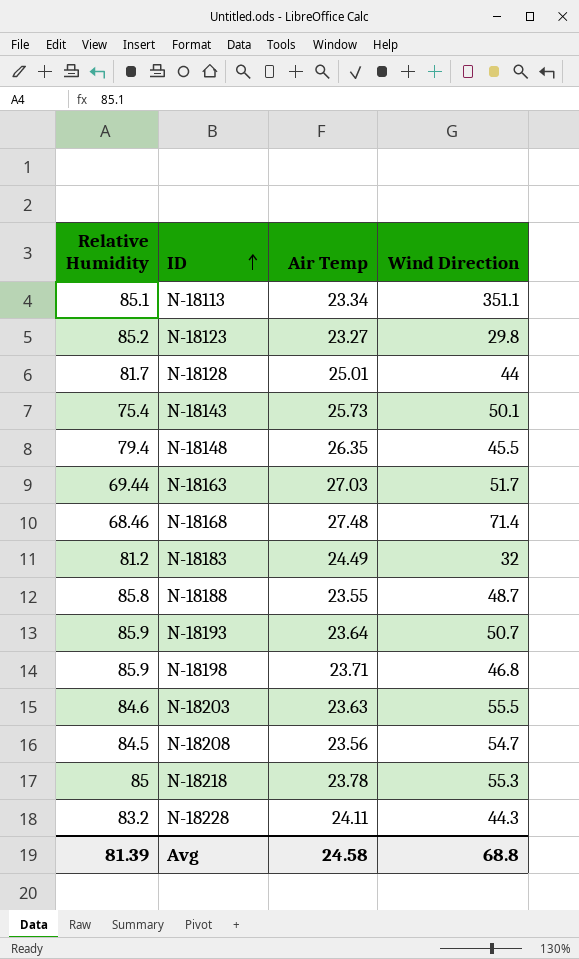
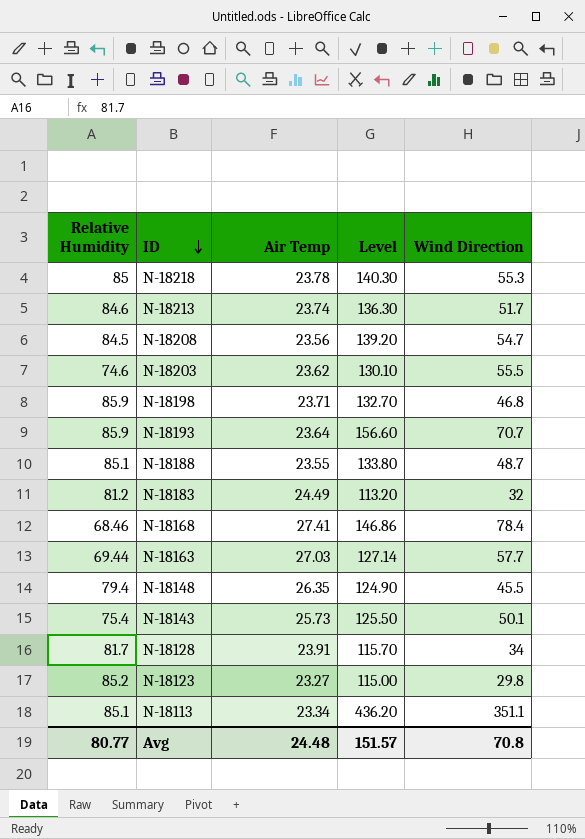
row order: ID ascending -> ID descending
column Level | formula: none -> [Relative Humidity] + [Wind Direction]
row N-18228: 83.2 | 24.11 | 44.3 -> none
row N-18213: none -> 84.6 | 23.74 | 136.30 | 51.7
N-18203 | Relative Humidity: 84.6 -> 74.6
N-18203 | Air Temp: 23.63 -> 23.62
N-18193 | Wind Direction: 50.7 -> 70.7
N-18188 | Relative Humidity: 85.8 -> 85.1
N-18168 | Air Temp: 27.48 -> 27.41
N-18168 | Wind Direction: 71.4 -> 78.4
N-18163 | Wind Direction: 51.7 -> 57.7
N-18128 | Air Temp: 25.01 -> 23.91
N-18128 | Wind Direction: 44 -> 34
Avg | Relative Humidity: 81.39 -> 80.77
Avg | Air Temp: 24.58 -> 24.48
Avg | Wind Direction: 68.8 -> 70.8

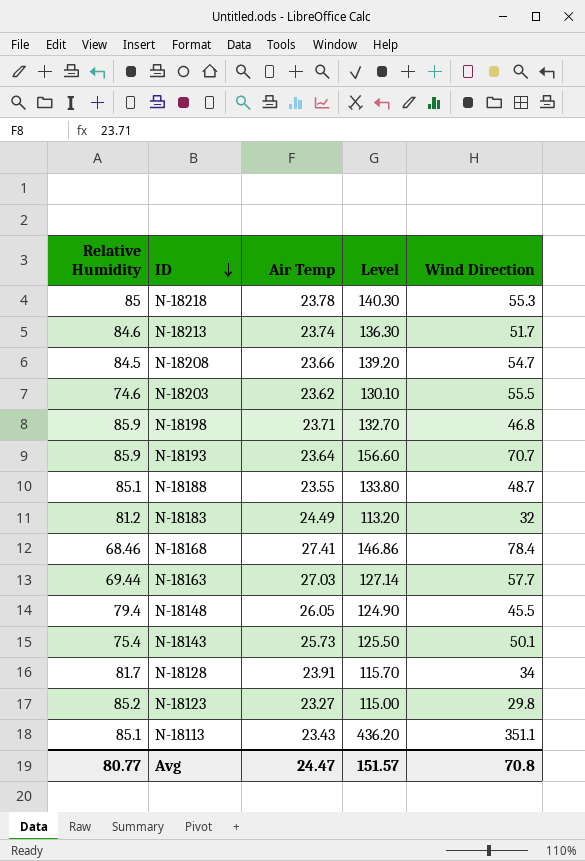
N-18208 | Air Temp: 23.56 -> 23.66
N-18148 | Air Temp: 26.35 -> 26.05
N-18113 | Air Temp: 23.34 -> 23.43
Avg | Air Temp: 24.48 -> 24.47

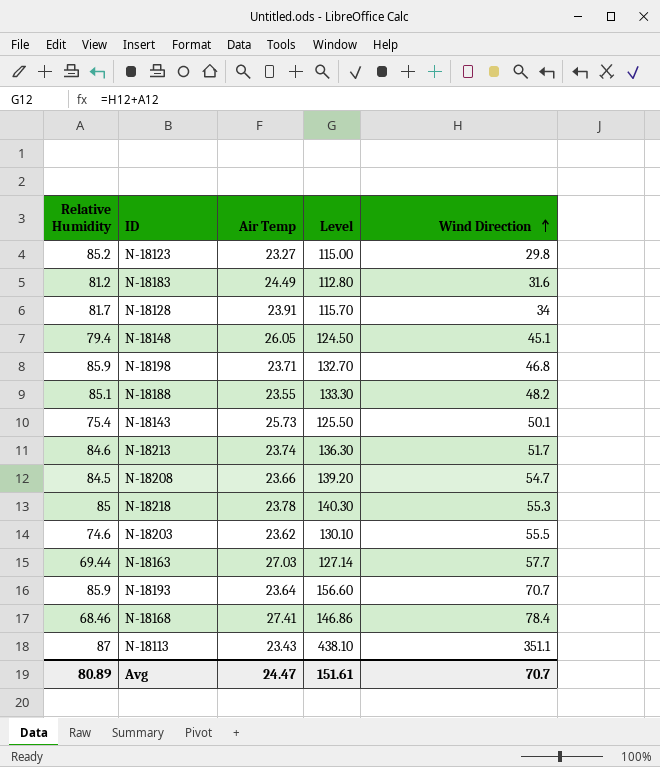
row order: ID descending -> Wind Direction ascending
N-18183 | Level: 113.20 -> 112.80
N-18183 | Wind Direction: 32 -> 31.6
N-18148 | Level: 124.90 -> 124.50
N-18148 | Wind Direction: 45.5 -> 45.1
N-18188 | Level: 133.80 -> 133.30
N-18188 | Wind Direction: 48.7 -> 48.2
N-18113 | Relative Humidity: 85.1 -> 87
N-18113 | Level: 436.20 -> 438.10
Avg | Relative Humidity: 80.77 -> 80.89
Avg | Level: 151.57 -> 151.61
Avg | Wind Direction: 70.8 -> 70.7

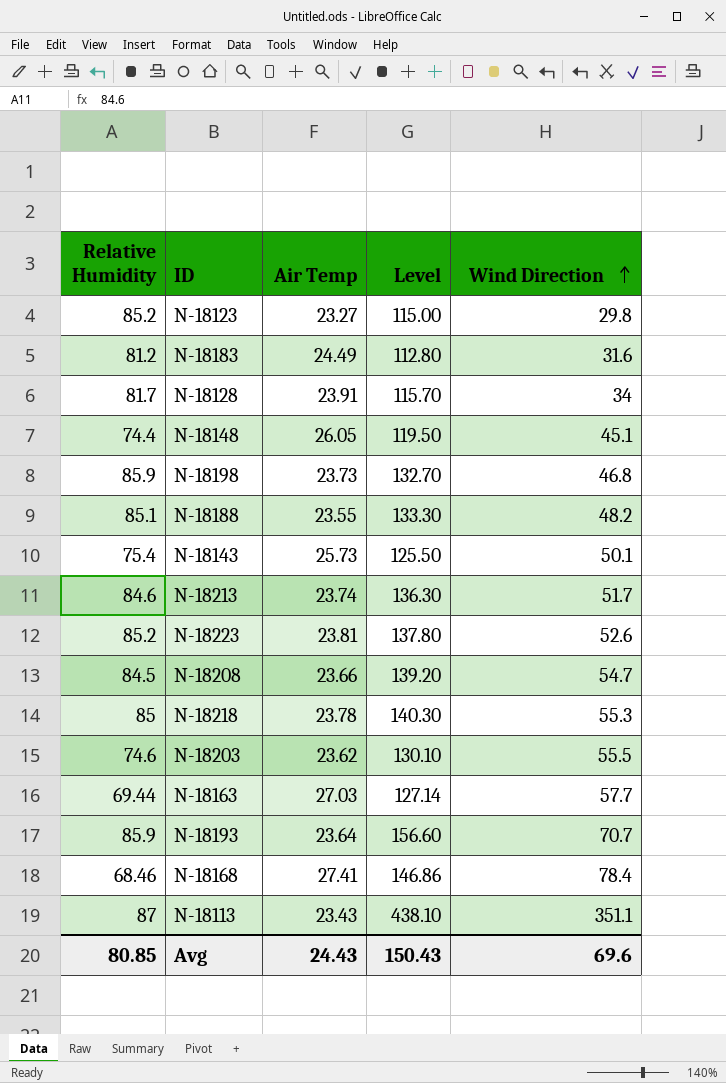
N-18148 | Relative Humidity: 79.4 -> 74.4
N-18148 | Level: 124.50 -> 119.50
N-18198 | Air Temp: 23.71 -> 23.73
row N-18223: none -> 85.2 | 23.81 | 137.80 | 52.6
Avg | Relative Humidity: 80.89 -> 80.85
Avg | Air Temp: 24.47 -> 24.43
Avg | Level: 151.61 -> 150.43
Avg | Wind Direction: 70.7 -> 69.6

